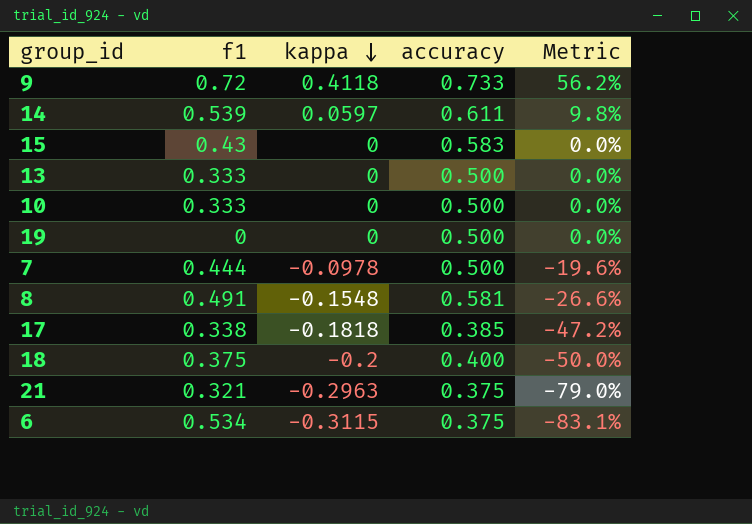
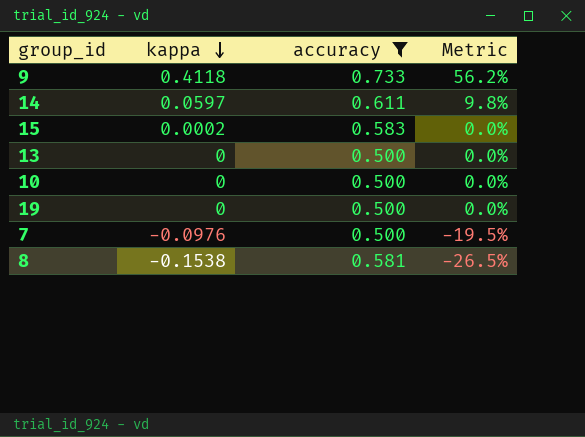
filter: none -> accuracy >= 0.500
column f1 | position: 2 -> none
15 | kappa: 0 -> 0.0002
7 | kappa: -0.0978 -> -0.0976
7 | Metric: -19.6% -> -19.5%
8 | kappa: -0.1548 -> -0.1538
8 | Metric: -26.6% -> -26.5%

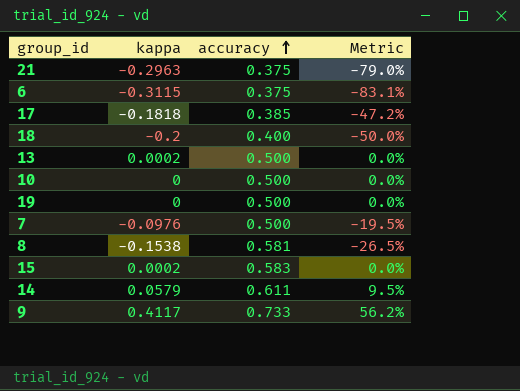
filter: accuracy >= 0.500 -> none
row order: kappa descending -> accuracy ascending
13 | kappa: 0 -> 0.0002
14 | kappa: 0.0597 -> 0.0579
14 | Metric: 9.8% -> 9.5%
9 | kappa: 0.4118 -> 0.4117

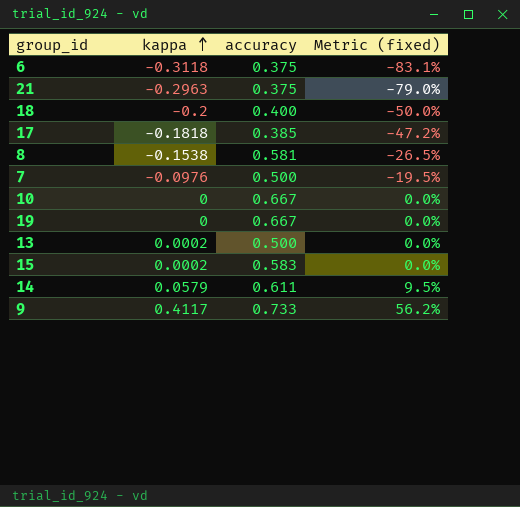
row order: accuracy ascending -> kappa ascending
column name: Metric -> Metric (fixed)
6 | kappa: -0.3115 -> -0.3118
10 | accuracy: 0.500 -> 0.667
19 | accuracy: 0.500 -> 0.667

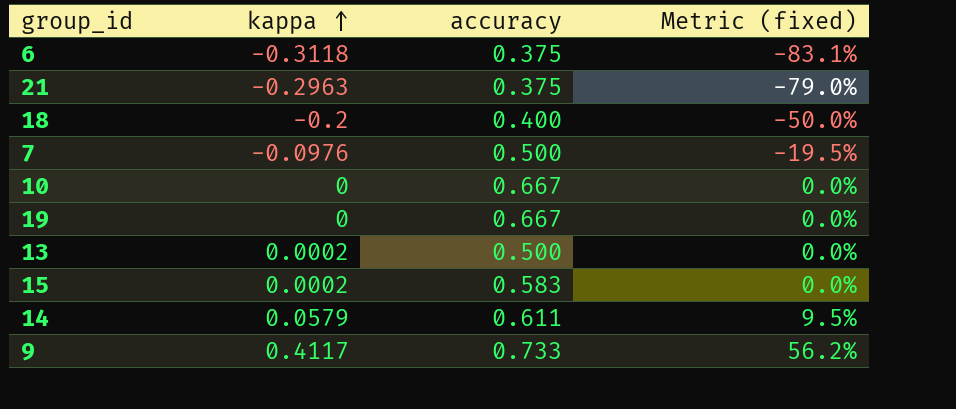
row 17: -0.1818 | 0.385 | -47.2% -> none
row 8: -0.1538 | 0.581 | -26.5% -> none

